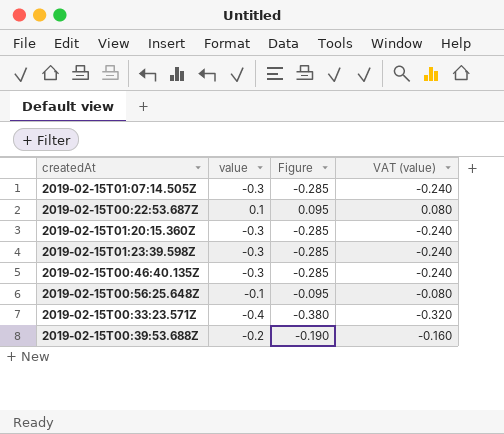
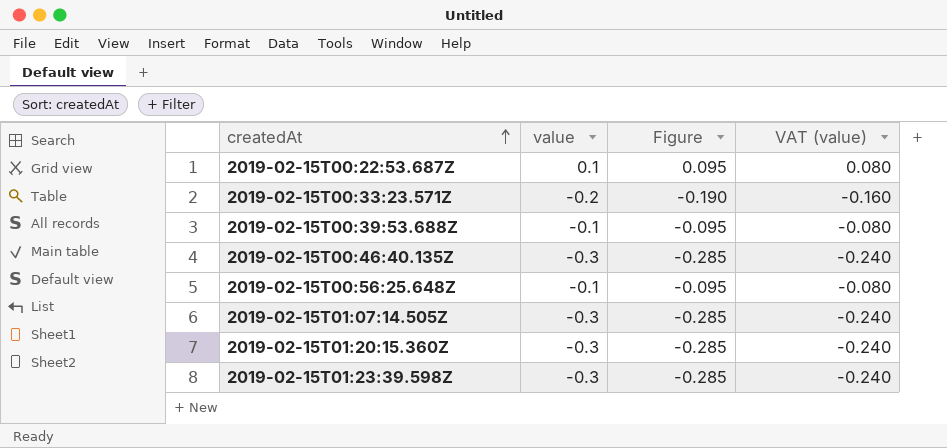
row order: none -> createdAt ascending
2019-02-15T00:33:23.571Z | value: -0.4 -> -0.2
2019-02-15T00:33:23.571Z | Figure: -0.380 -> -0.190
2019-02-15T00:33:23.571Z | VAT (value): -0.320 -> -0.160
2019-02-15T00:39:53.688Z | value: -0.2 -> -0.1
2019-02-15T00:39:53.688Z | Figure: -0.190 -> -0.095
2019-02-15T00:39:53.688Z | VAT (value): -0.160 -> -0.080

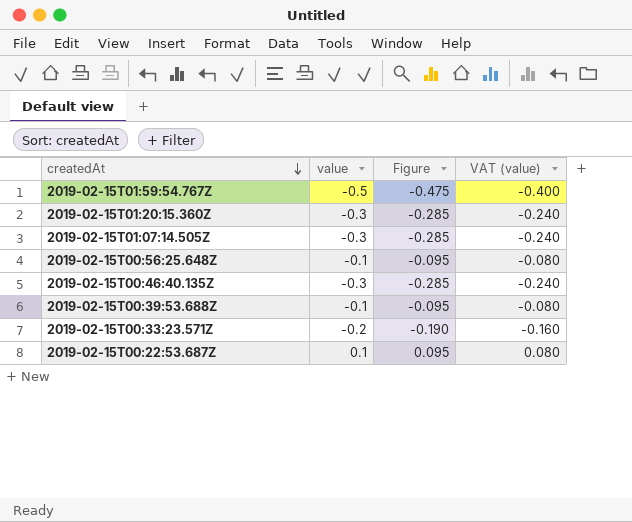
row order: createdAt ascending -> createdAt descending
row 2019-02-15T01:23:39.598Z: -0.3 | -0.285 | -0.240 -> none
row 2019-02-15T01:59:54.767Z: none -> -0.5 | -0.475 | -0.400

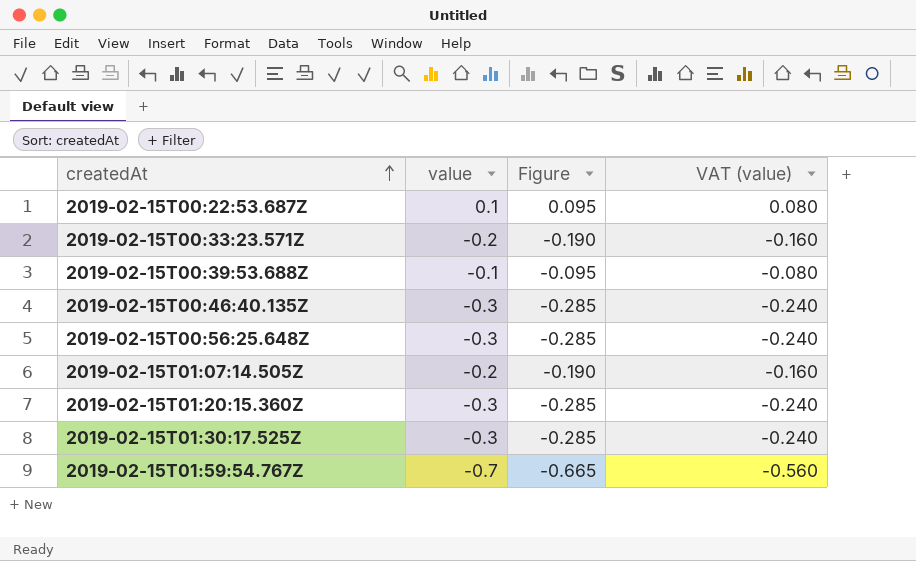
row order: createdAt descending -> createdAt ascending
2019-02-15T00:56:25.648Z | value: -0.1 -> -0.3
2019-02-15T00:56:25.648Z | Figure: -0.095 -> -0.285
2019-02-15T00:56:25.648Z | VAT (value): -0.080 -> -0.240
2019-02-15T01:07:14.505Z | value: -0.3 -> -0.2
2019-02-15T01:07:14.505Z | Figure: -0.285 -> -0.190
2019-02-15T01:07:14.505Z | VAT (value): -0.240 -> -0.160
row 2019-02-15T01:30:17.525Z: none -> -0.3 | -0.285 | -0.240
2019-02-15T01:59:54.767Z | value: -0.5 -> -0.7
2019-02-15T01:59:54.767Z | Figure: -0.475 -> -0.665
2019-02-15T01:59:54.767Z | VAT (value): -0.400 -> -0.560

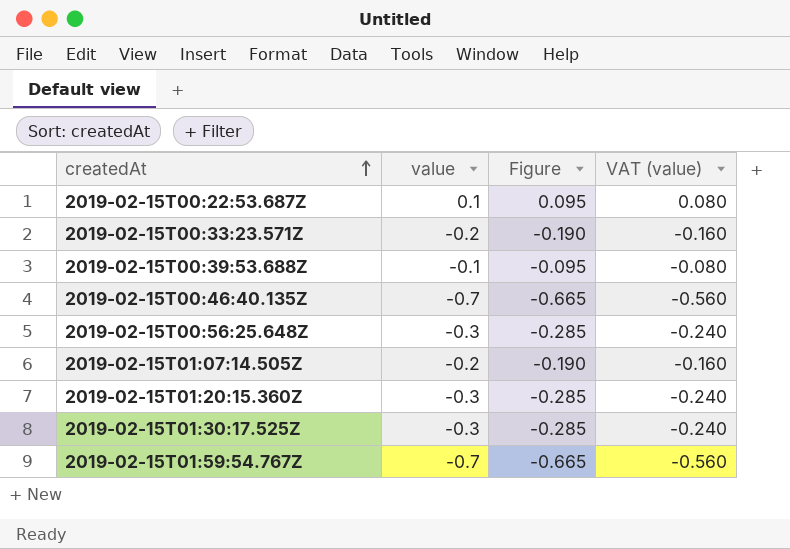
2019-02-15T00:46:40.135Z | value: -0.3 -> -0.7
2019-02-15T00:46:40.135Z | Figure: -0.285 -> -0.665
2019-02-15T00:46:40.135Z | VAT (value): -0.240 -> -0.560

